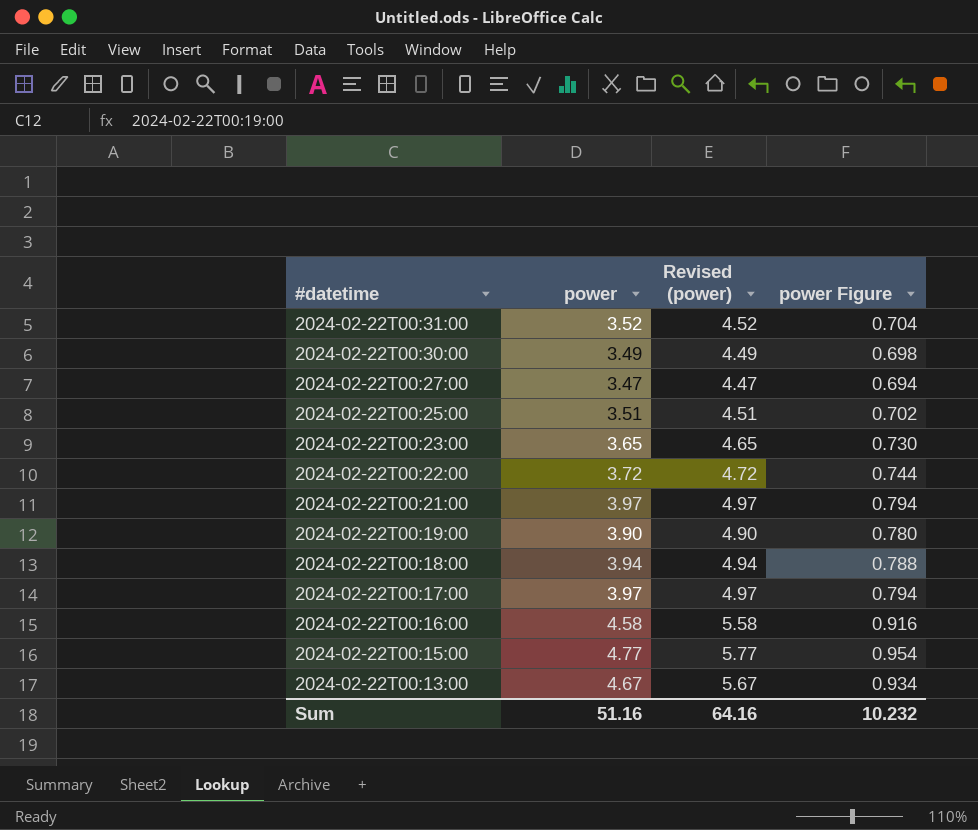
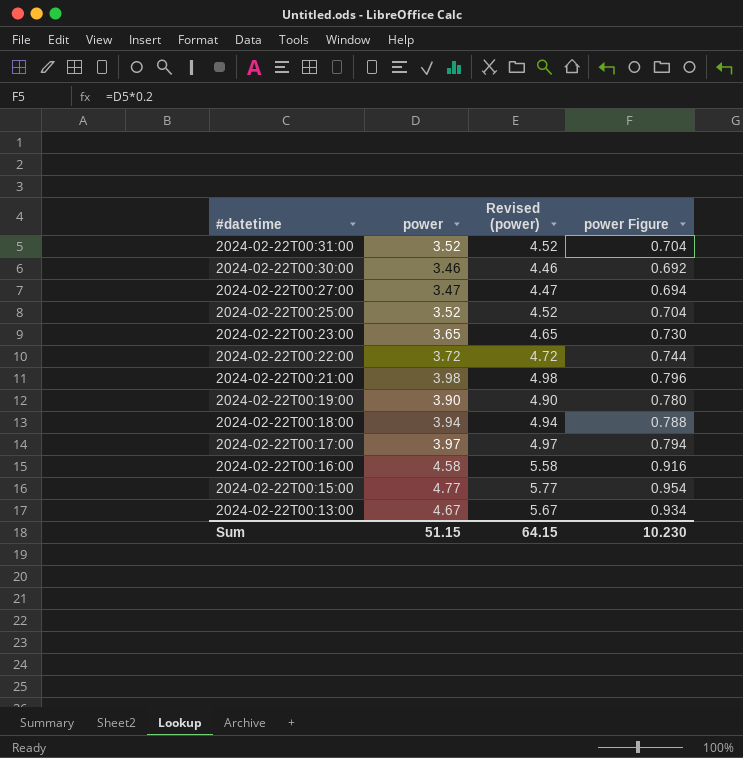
2024-02-22T00:30:00 | power: 3.49 -> 3.46
2024-02-22T00:30:00 | Revised (power): 4.49 -> 4.46
2024-02-22T00:30:00 | power Figure: 0.698 -> 0.692
2024-02-22T00:25:00 | power: 3.51 -> 3.52
2024-02-22T00:25:00 | Revised (power): 4.51 -> 4.52
2024-02-22T00:25:00 | power Figure: 0.702 -> 0.704
2024-02-22T00:21:00 | power: 3.97 -> 3.98
2024-02-22T00:21:00 | Revised (power): 4.97 -> 4.98
2024-02-22T00:21:00 | power Figure: 0.794 -> 0.796
Sum | power: 51.16 -> 51.15
Sum | Revised (power): 64.16 -> 64.15
Sum | power Figure: 10.232 -> 10.230

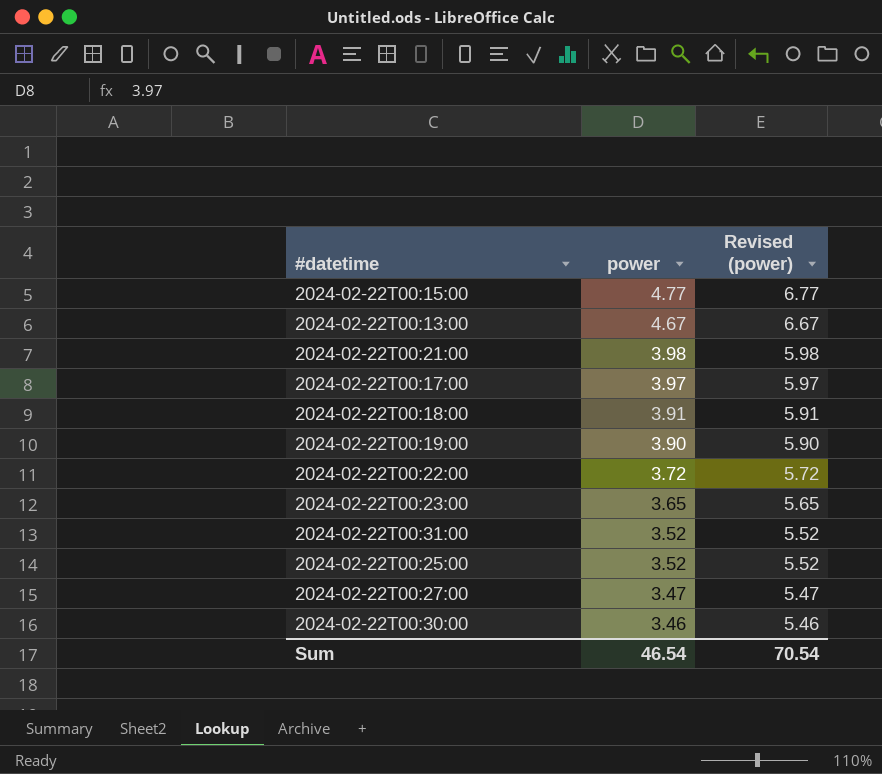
row order: #datetime descending -> power descending
column power Figure | formula: [power] * 0.2 -> none
column Revised (power) | formula: [power] + 1 -> [power] + 2
row 2024-02-22T00:16:00: 4.58 | 5.58 | 0.916 -> none
2024-02-22T00:18:00 | power: 3.94 -> 3.91
Sum | power: 51.15 -> 46.54
Sum | Revised (power): 64.15 -> 70.54

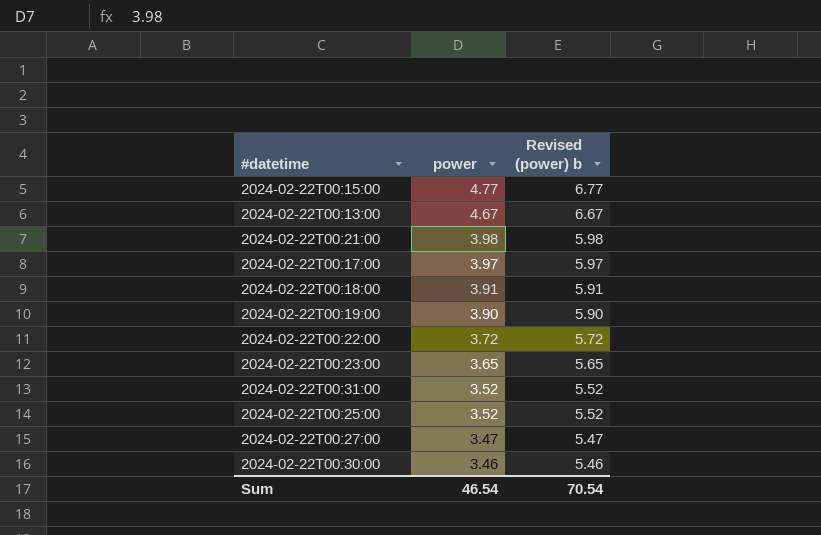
column name: Revised (power) -> Revised (power) b

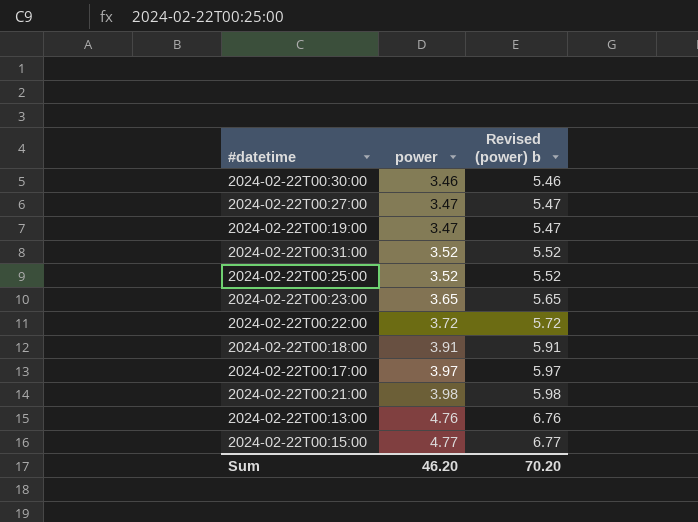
row order: power descending -> power ascending
2024-02-22T00:19:00 | power: 3.90 -> 3.47
2024-02-22T00:19:00 | Revised (power) b: 5.90 -> 5.47
2024-02-22T00:13:00 | power: 4.67 -> 4.76
2024-02-22T00:13:00 | Revised (power) b: 6.67 -> 6.76
Sum | power: 46.54 -> 46.20
Sum | Revised (power) b: 70.54 -> 70.20

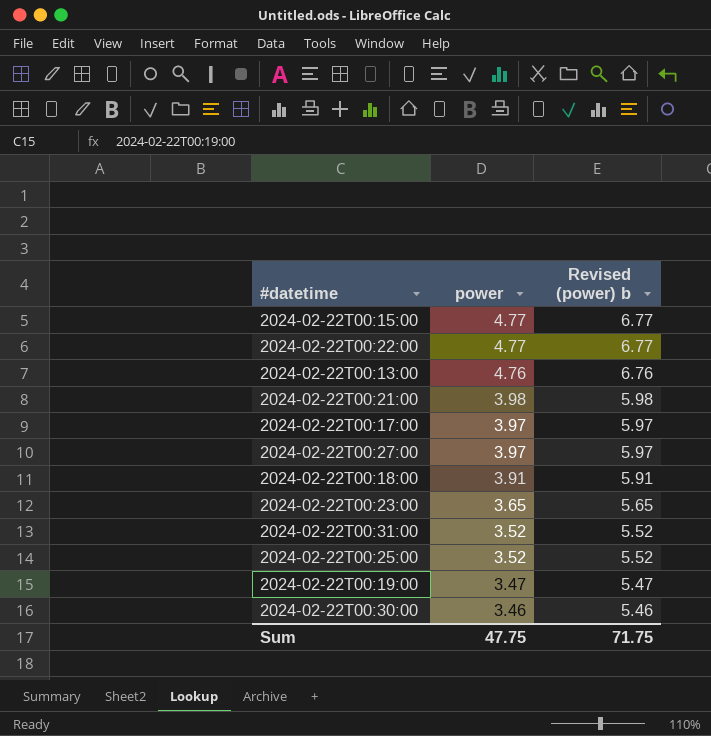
row order: power ascending -> power descending
2024-02-22T00:22:00 | power: 3.72 -> 4.77
2024-02-22T00:22:00 | Revised (power) b: 5.72 -> 6.77
2024-02-22T00:27:00 | power: 3.47 -> 3.97
2024-02-22T00:27:00 | Revised (power) b: 5.47 -> 5.97
Sum | power: 46.20 -> 47.75
Sum | Revised (power) b: 70.20 -> 71.75

